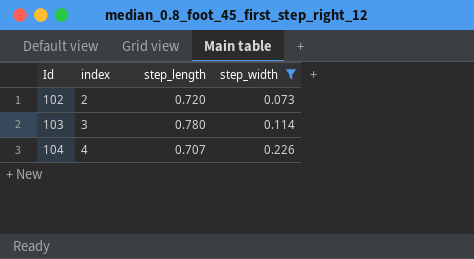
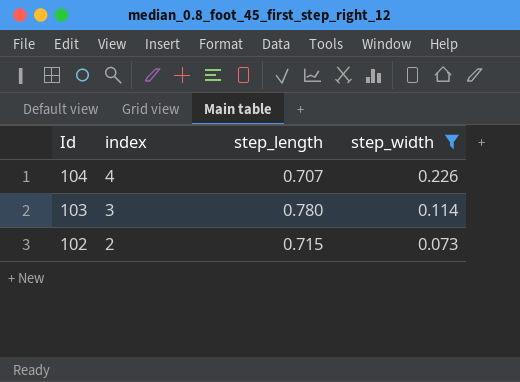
row order: Id ascending -> Id descending
102 | step_length: 0.720 -> 0.715

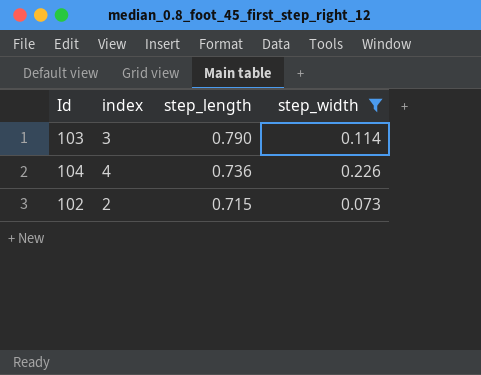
row order: Id descending -> step_length descending
103 | step_length: 0.780 -> 0.790
104 | step_length: 0.707 -> 0.736

